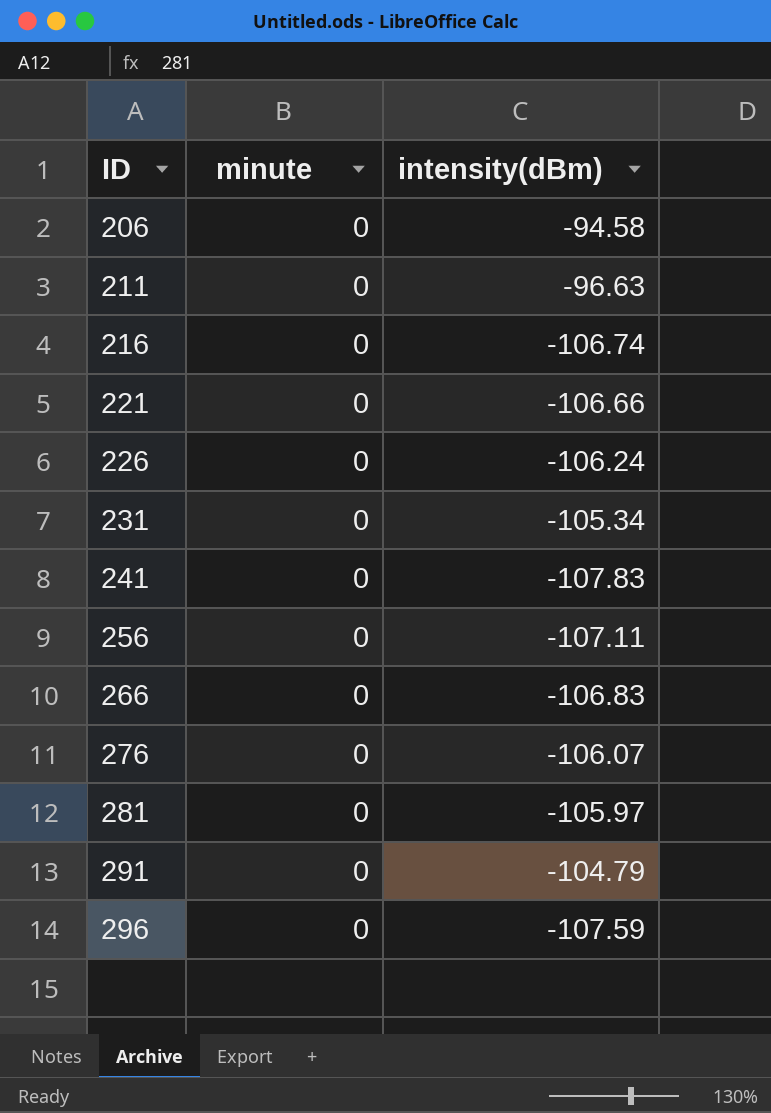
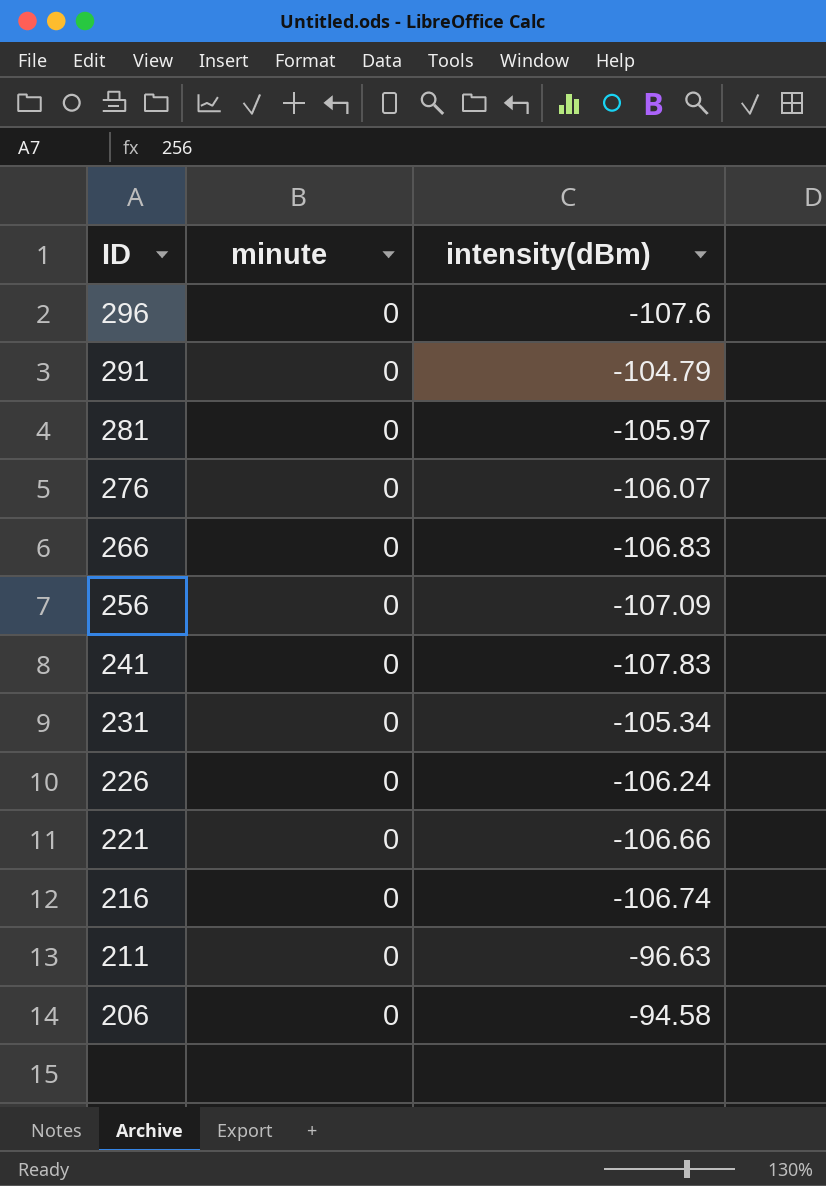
row order: ID ascending -> ID descending
296 | intensity(dBm): -107.59 -> -107.6
256 | intensity(dBm): -107.11 -> -107.09

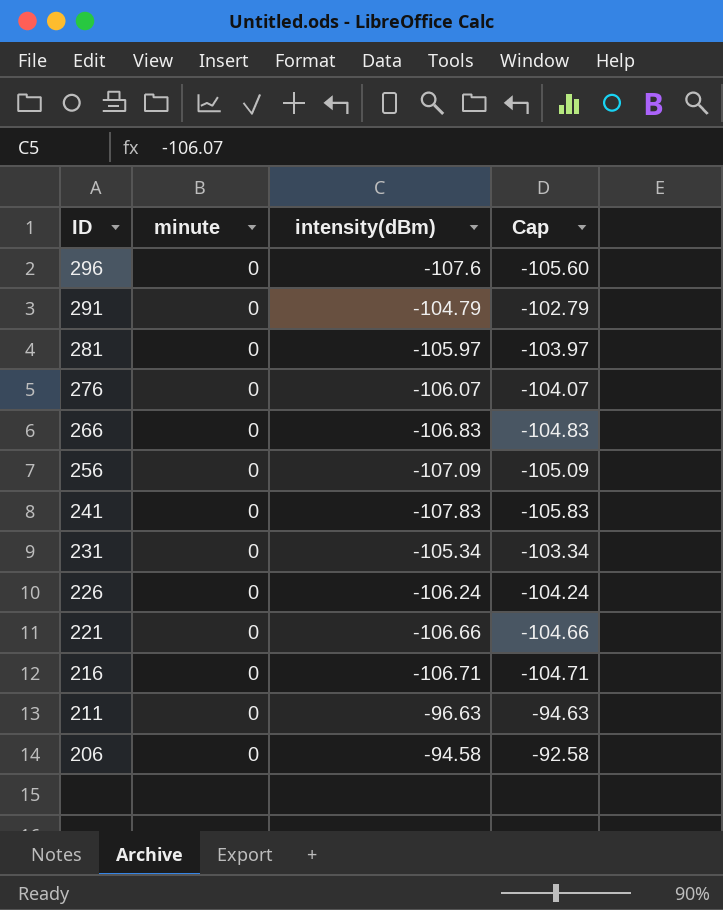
column Cap | formula: none -> [intensity(dBm)] + 2
216 | intensity(dBm): -106.74 -> -106.71

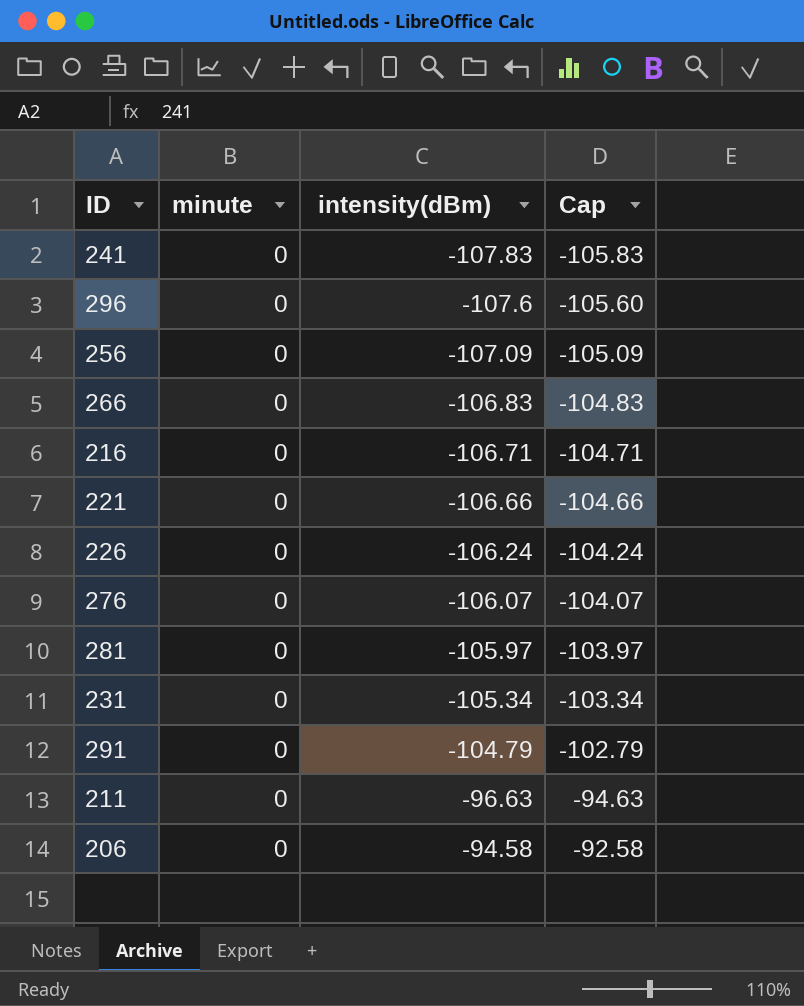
row order: ID descending -> intensity(dBm) ascending

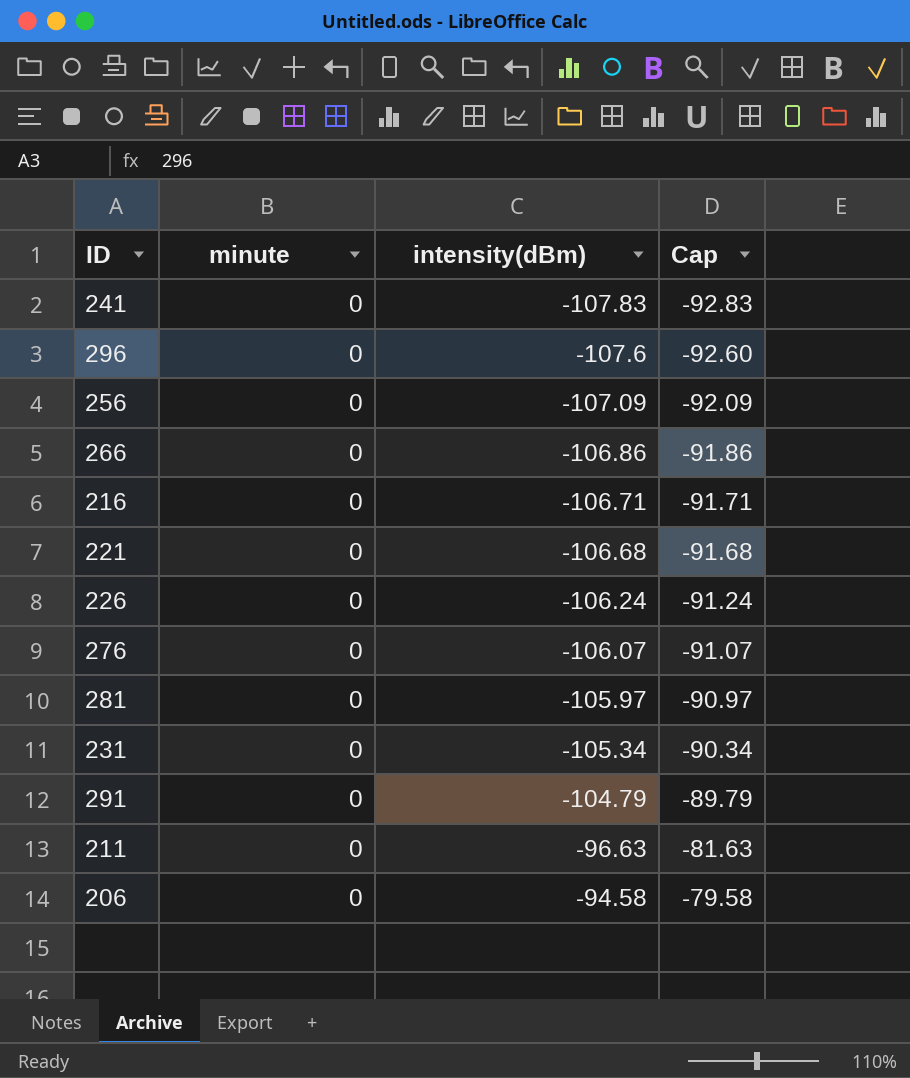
column Cap | formula: [intensity(dBm)] + 2 -> [intensity(dBm)] + 15
266 | intensity(dBm): -106.83 -> -106.86
221 | intensity(dBm): -106.66 -> -106.68

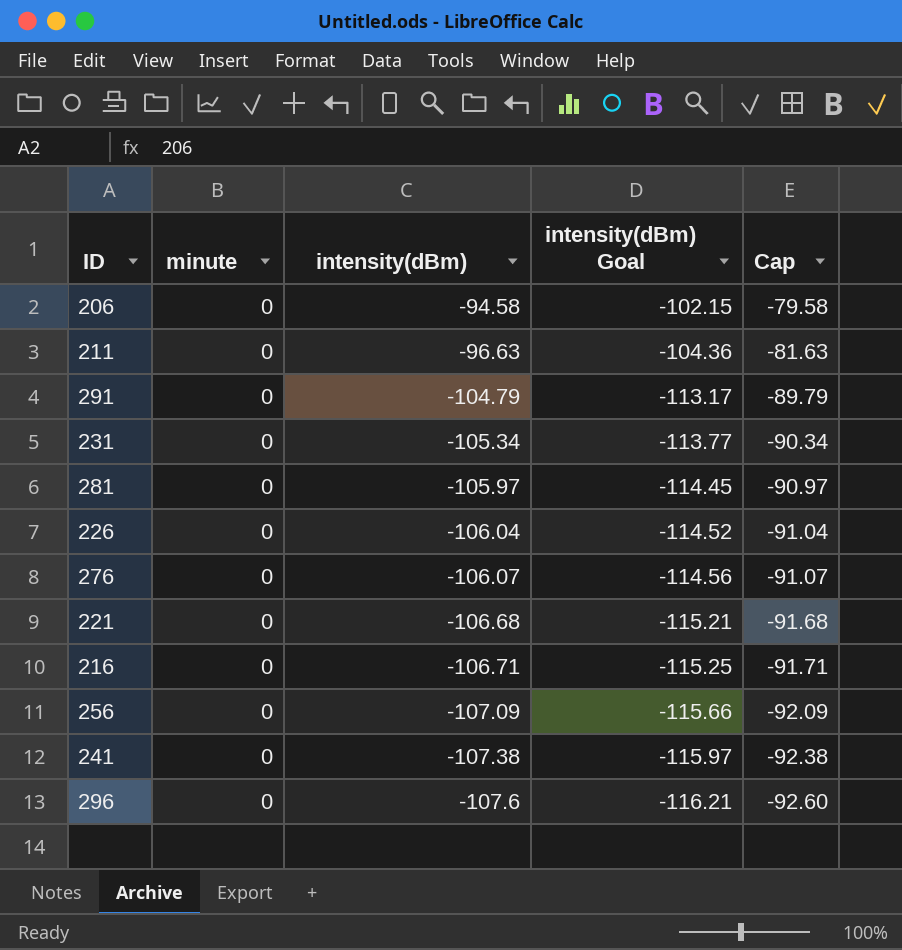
row order: intensity(dBm) ascending -> intensity(dBm) descending
column intensity(dBm) Goal | formula: none -> [intensity(dBm)] * 1.08
row 266: 0 | -106.86 | -91.86 -> none
226 | intensity(dBm): -106.24 -> -106.04
226 | Cap: -91.24 -> -91.04
241 | intensity(dBm): -107.83 -> -107.38
241 | Cap: -92.83 -> -92.38

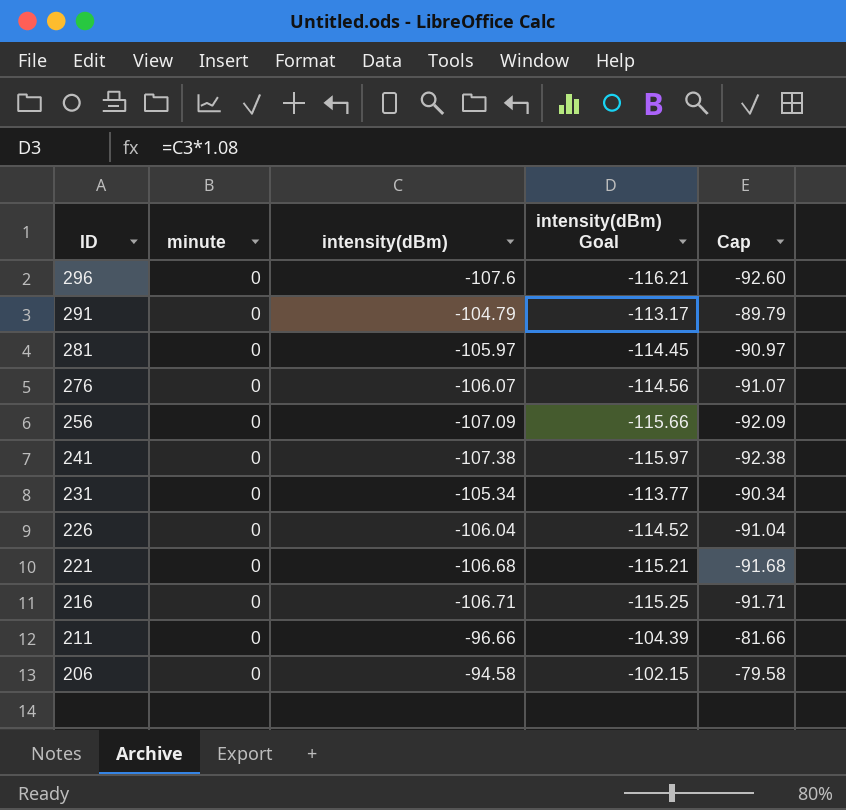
row order: intensity(dBm) descending -> ID descending
211 | intensity(dBm): -96.63 -> -96.66
211 | intensity(dBm) Goal: -104.36 -> -104.39
211 | Cap: -81.63 -> -81.66

